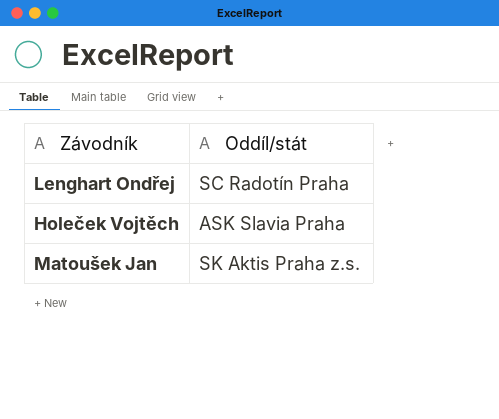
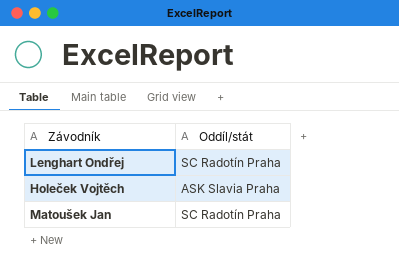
Matoušek Jan | Oddíl/stát: SK Aktis Praha z.s. -> SC Radotín Praha

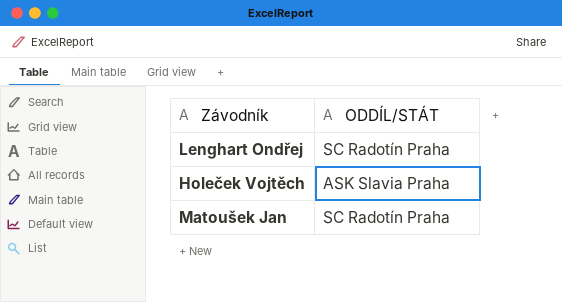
column name: Oddíl/stát -> ODDÍL/STÁT

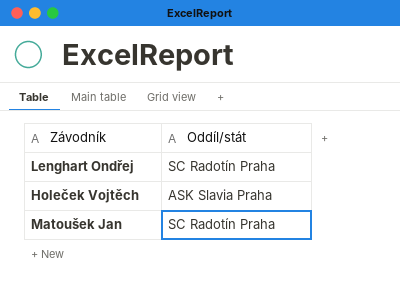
column name: ODDÍL/STÁT -> Oddíl/stát

